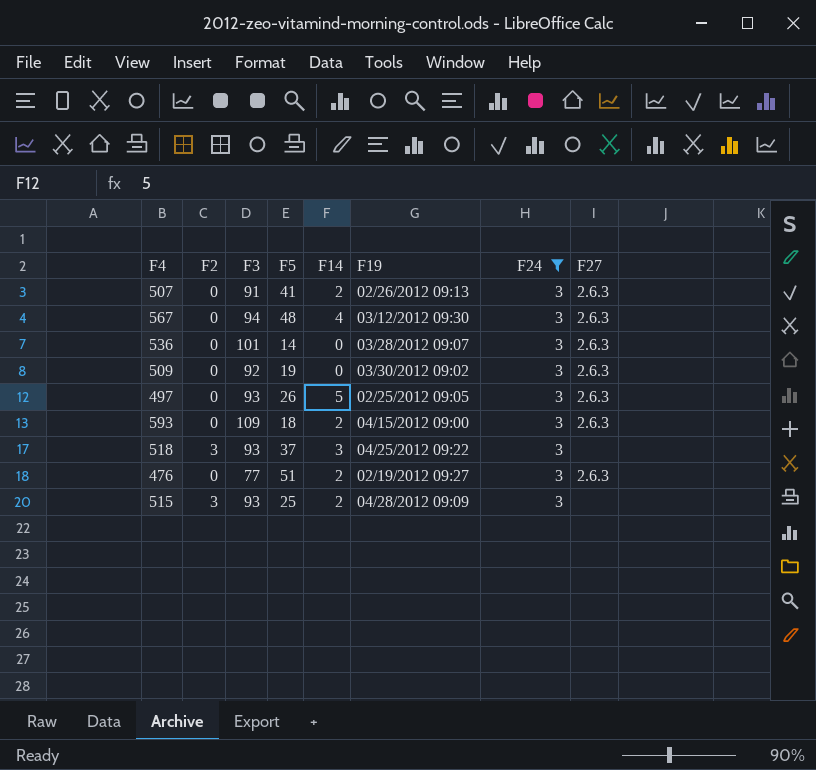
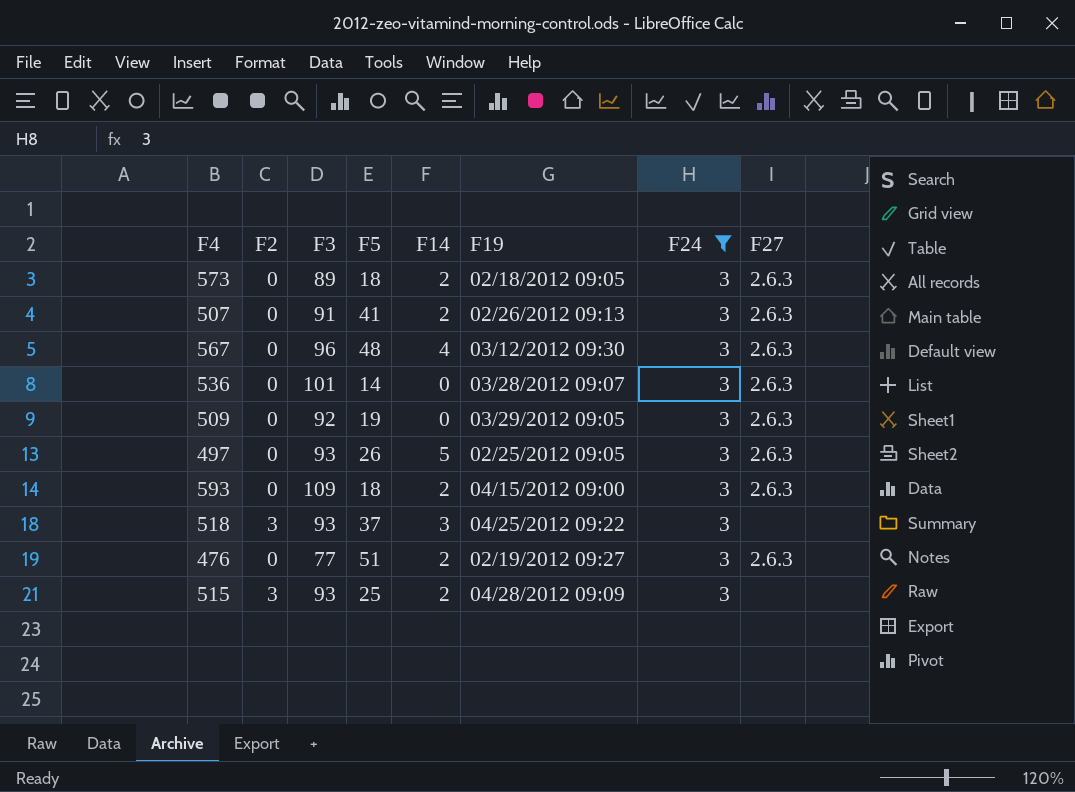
row 573: none -> 0 | 89 | 18 | 2 | 02/18/2012 09:05 | 3 | 2.6.3
567 | F3: 94 -> 96
509 | F19: 03/30/2012 09:02 -> 03/29/2012 09:05

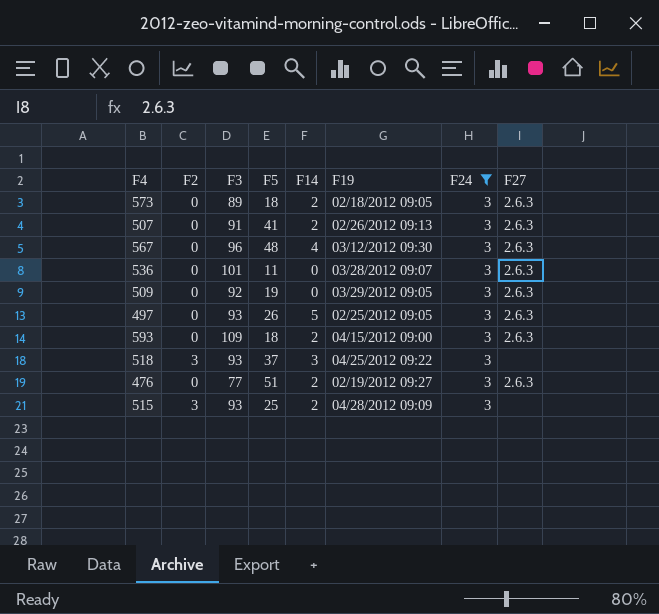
536 | F5: 14 -> 11

